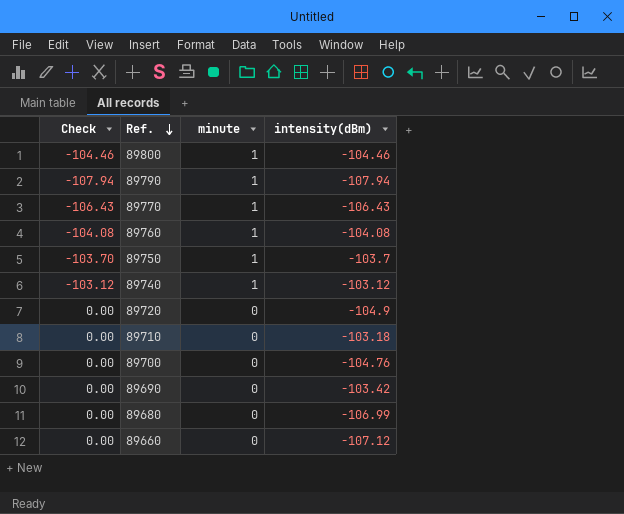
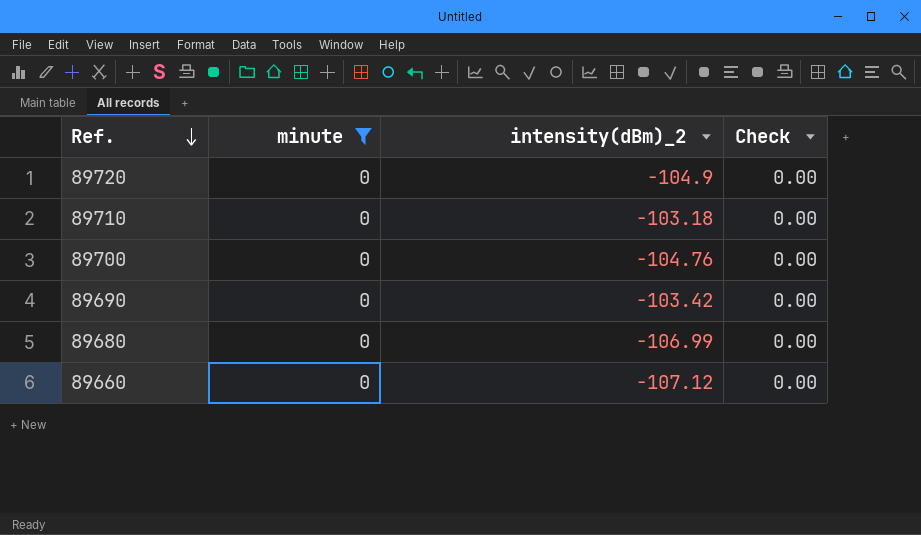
filter: none -> minute = 0
column name: intensity(dBm) -> intensity(dBm)_2
column Check | position: 1 -> 4

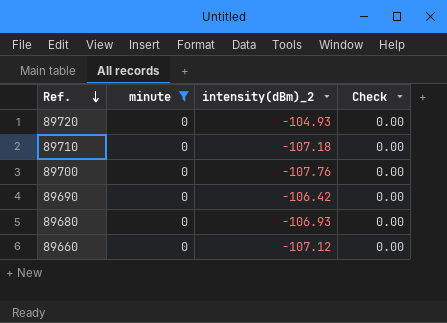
89720 | intensity(dBm)_2: -104.9 -> -104.93
89710 | intensity(dBm)_2: -103.18 -> -107.18
89700 | intensity(dBm)_2: -104.76 -> -107.76
89690 | intensity(dBm)_2: -103.42 -> -106.42
89680 | intensity(dBm)_2: -106.99 -> -106.93

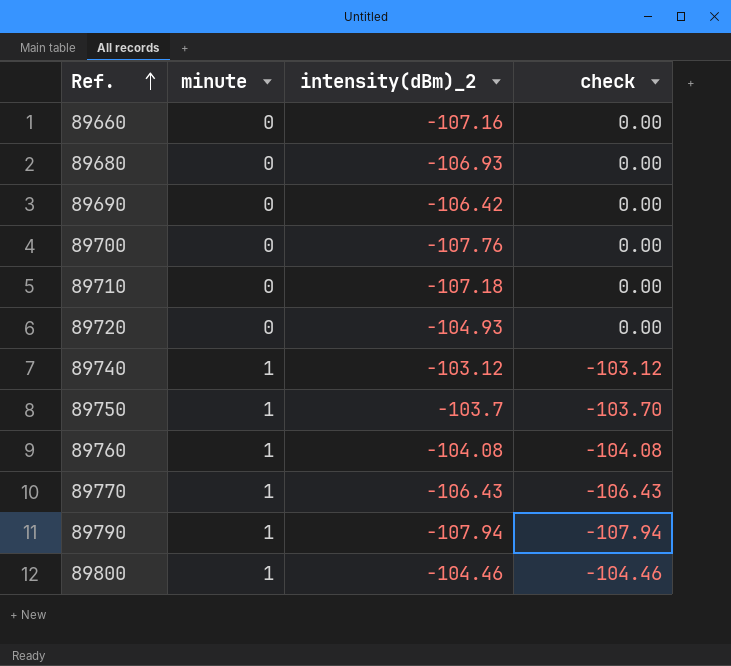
filter: minute = 0 -> none
row order: Ref. descending -> Ref. ascending
column name: Check -> check
89660 | intensity(dBm)_2: -107.12 -> -107.16

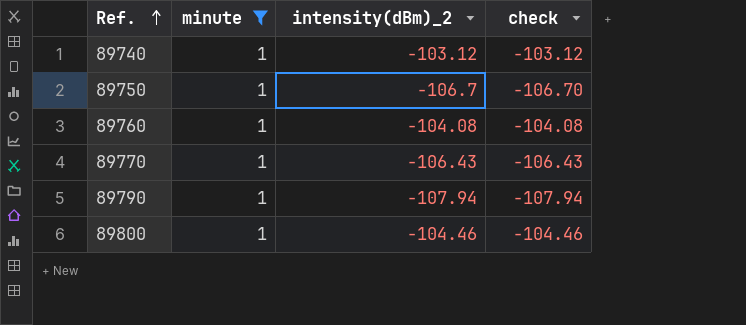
filter: none -> minute = 1
89750 | intensity(dBm)_2: -103.7 -> -106.7
89750 | check: -103.70 -> -106.70

